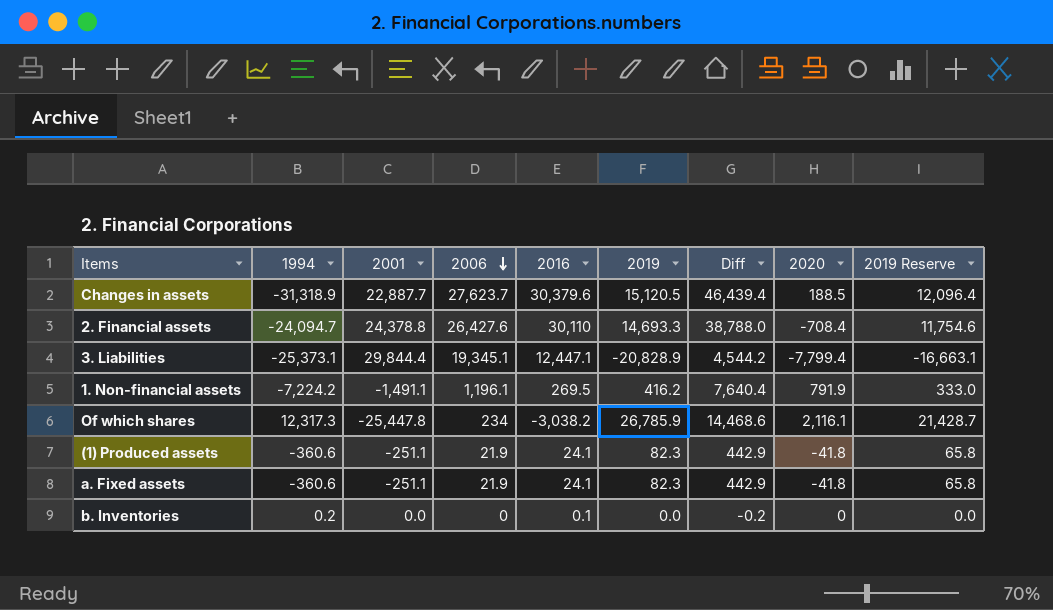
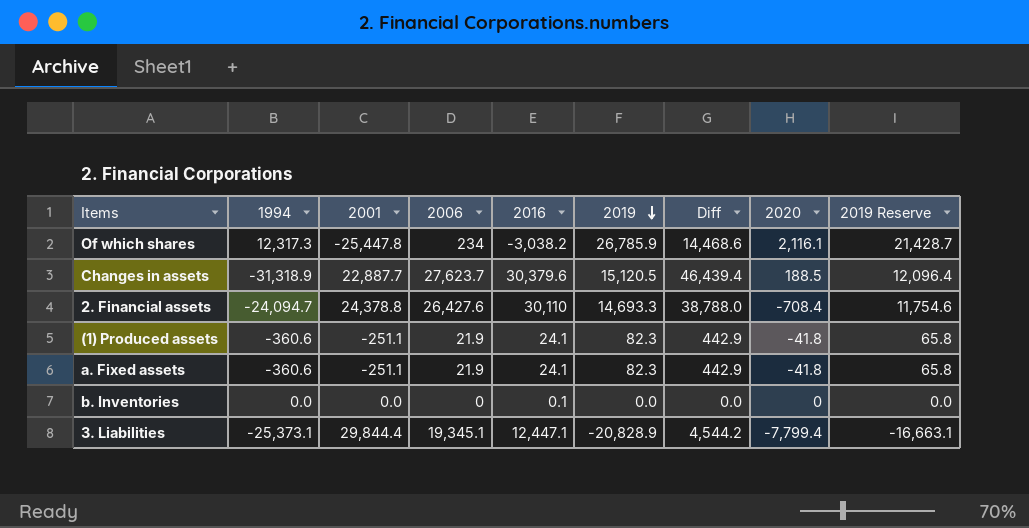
row order: 2006 descending -> 2019 descending
row 1. Non-financial assets: -7,224.2 | -1,491.1 | 1,196.1 | 269.5 | 416.2 | 7,640.4 | 791.9 | 333.0 -> none
b. Inventories | 1994: 0.2 -> 0.0
b. Inventories | Diff: -0.2 -> 0.0

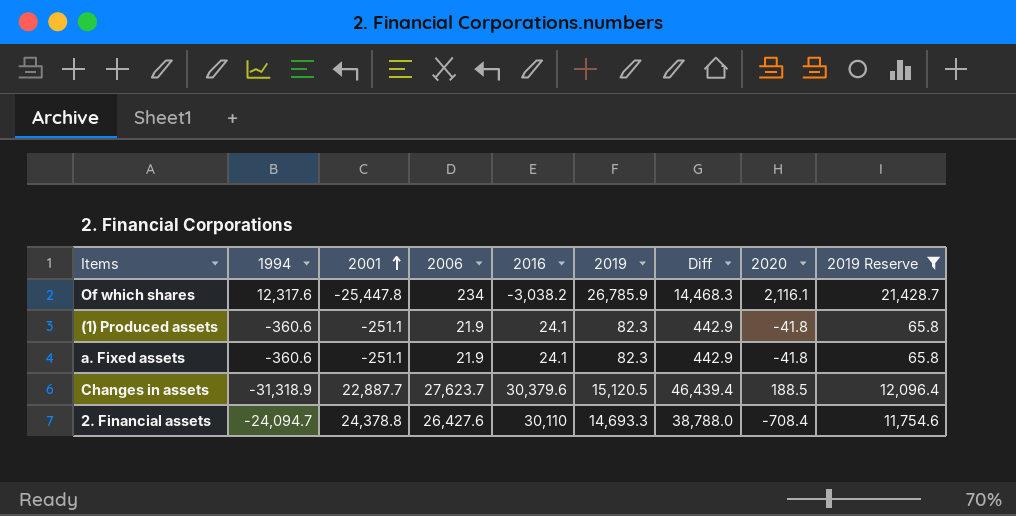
filter: none -> 2019 Reserve >= 65.8
row order: 2019 descending -> 2001 ascending
Of which shares | 1994: 12,317.3 -> 12,317.6
Of which shares | Diff: 14,468.6 -> 14,468.3

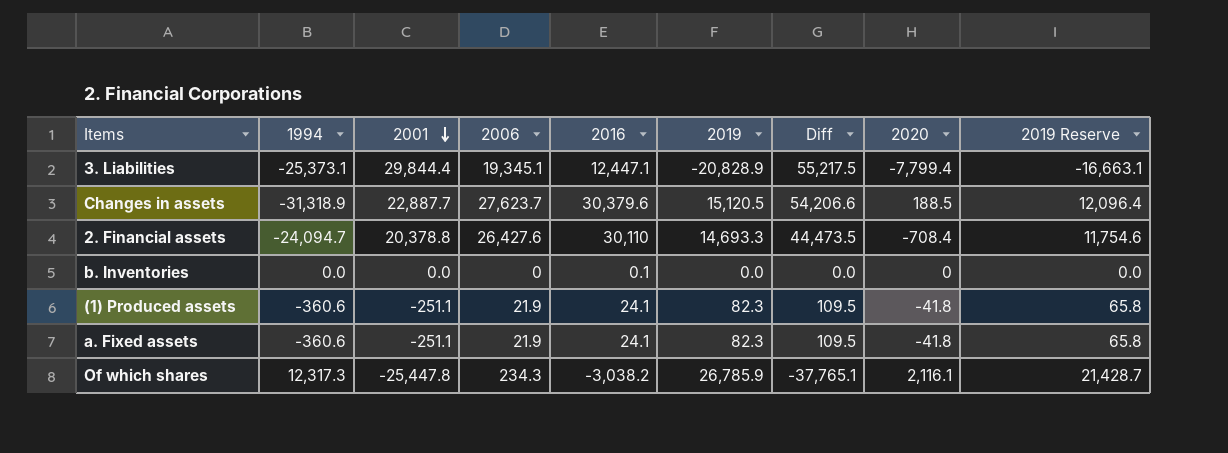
filter: 2019 Reserve >= 65.8 -> none
row order: 2001 ascending -> 2001 descending
column Diff | formula: [2019] - [1994] -> [2001] - [1994]
2. Financial assets | 2001: 24,378.8 -> 20,378.8
Of which shares | 1994: 12,317.6 -> 12,317.3
Of which shares | 2006: 234 -> 234.3

